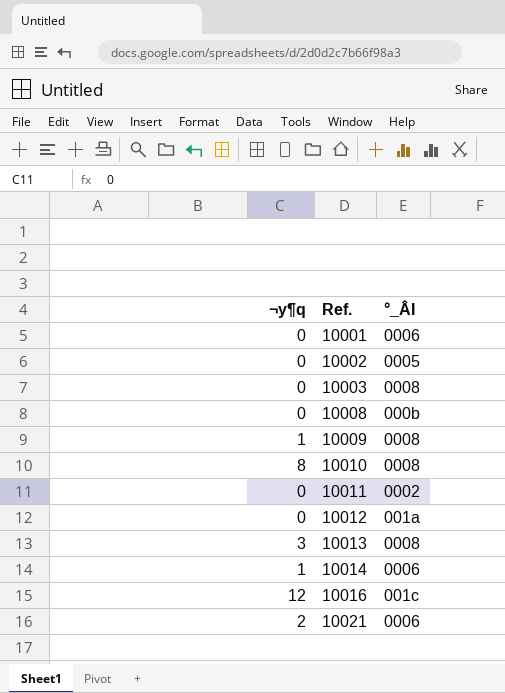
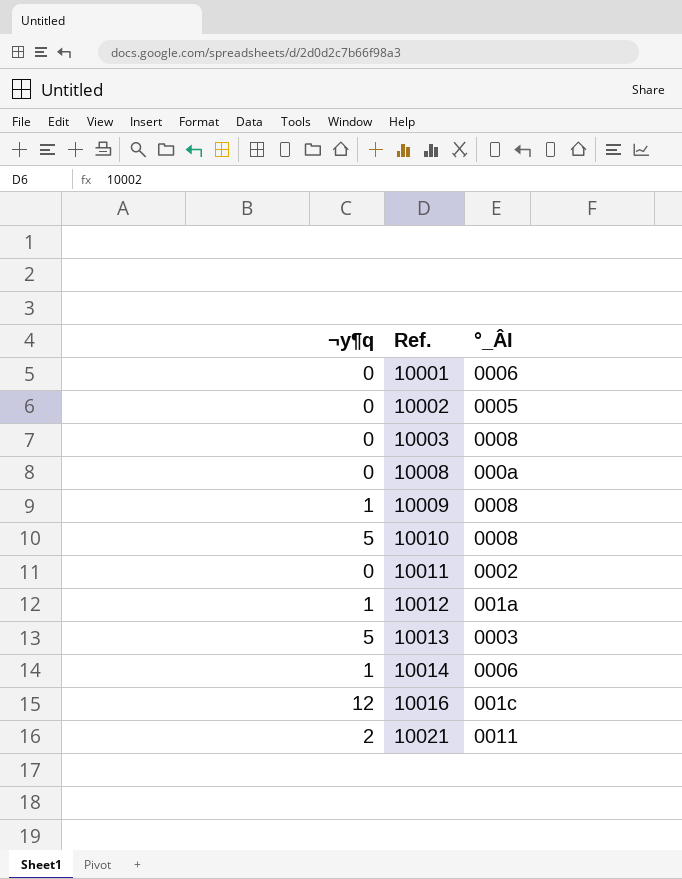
10008 | °_ÂI: 000b -> 000a
10010 | ¬y¶q: 8 -> 5
10012 | ¬y¶q: 0 -> 1
10013 | ¬y¶q: 3 -> 5
10013 | °_ÂI: 0008 -> 0003
10021 | °_ÂI: 0006 -> 0011

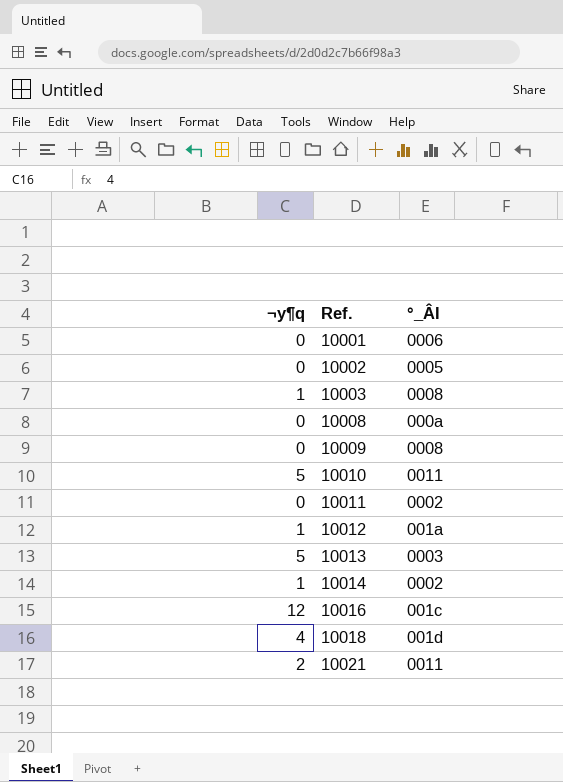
10003 | ¬y¶q: 0 -> 1
10009 | ¬y¶q: 1 -> 0
10010 | °_ÂI: 0008 -> 0011
10014 | °_ÂI: 0006 -> 0002
row 10018: none -> 4 | 001d

